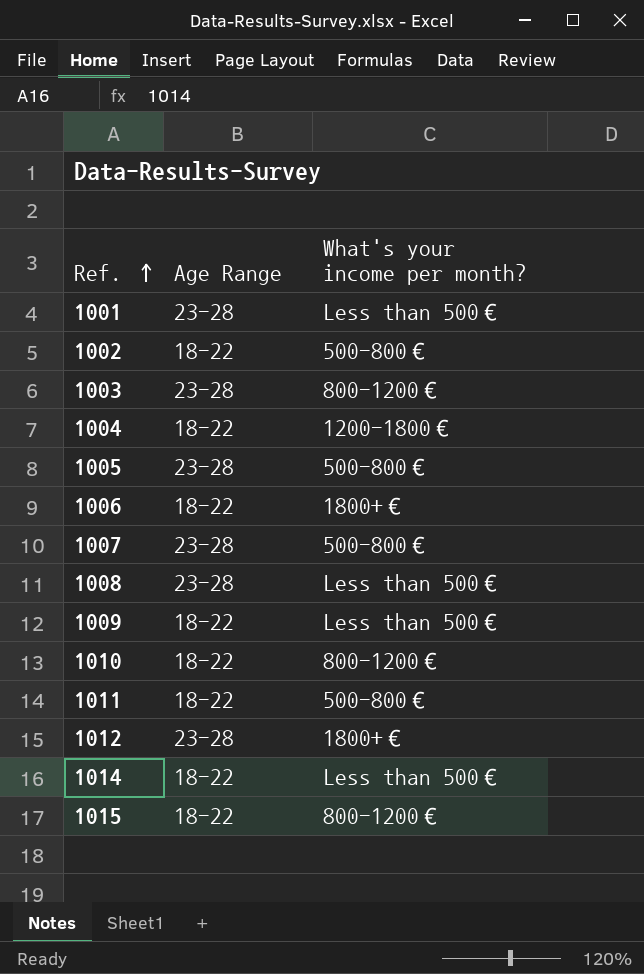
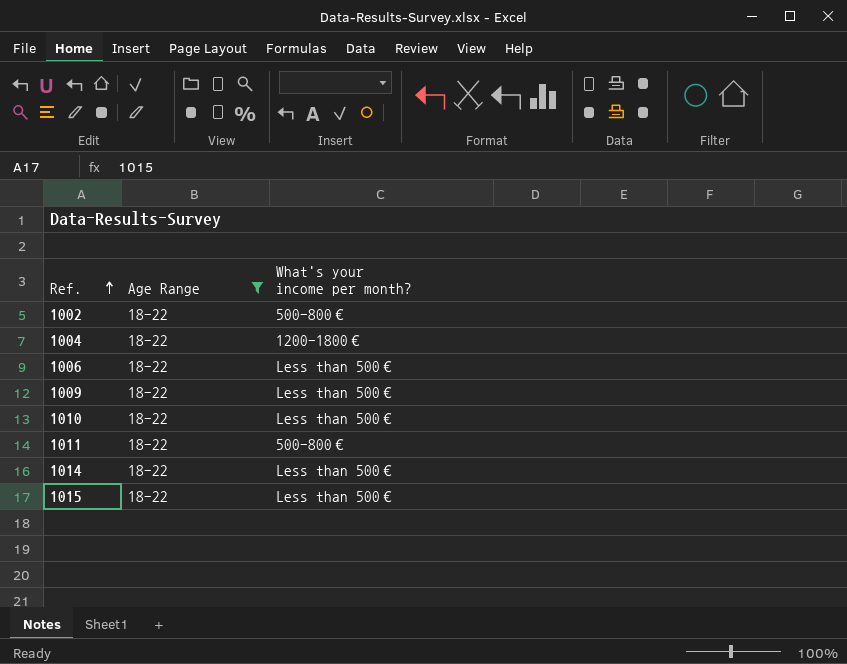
filter: none -> Age Range = 18-22
1006 | What's your income per month?: 1800+€ -> Less than 500€
1010 | What's your income per month?: 800-1200€ -> Less than 500€
1015 | What's your income per month?: 800-1200€ -> Less than 500€

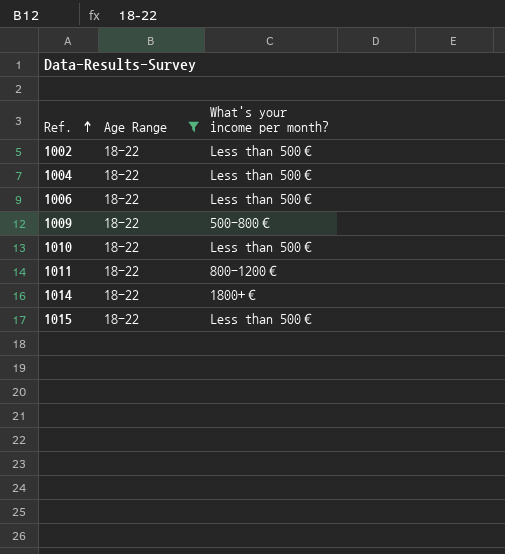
1002 | What's your income per month?: 500-800€ -> Less than 500€
1004 | What's your income per month?: 1200-1800€ -> Less than 500€
1009 | What's your income per month?: Less than 500€ -> 500-800€
1011 | What's your income per month?: 500-800€ -> 800-1200€
1014 | What's your income per month?: Less than 500€ -> 1800+€

